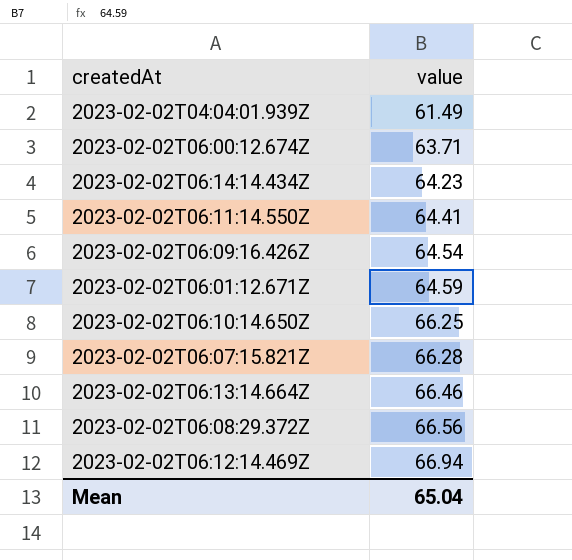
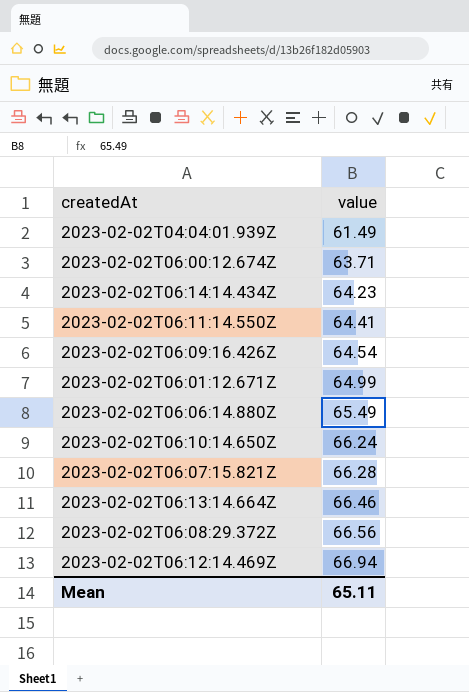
2023-02-02T06:01:12.671Z | value: 64.59 -> 64.99
row 2023-02-02T06:06:14.880Z: none -> 65.49
2023-02-02T06:10:14.650Z | value: 66.25 -> 66.24
Mean | value: 65.04 -> 65.11

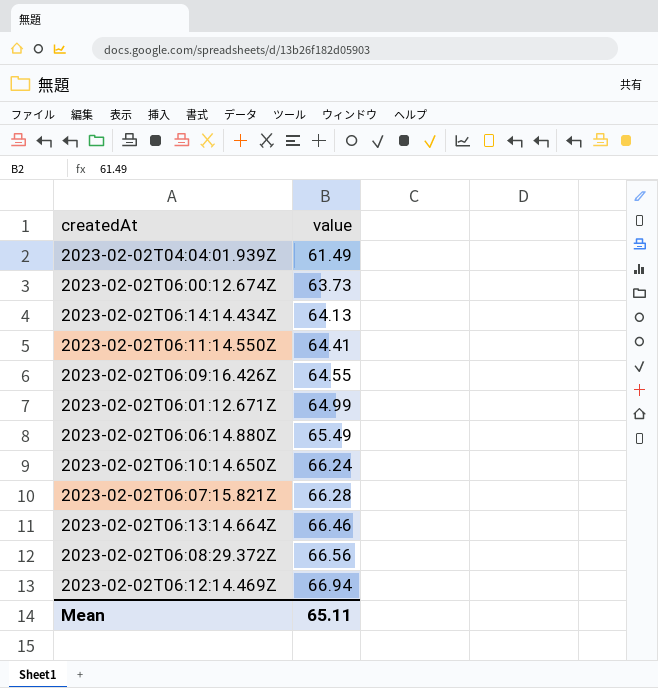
2023-02-02T06:00:12.674Z | value: 63.71 -> 63.73
2023-02-02T06:14:14.434Z | value: 64.23 -> 64.13
2023-02-02T06:09:16.426Z | value: 64.54 -> 64.55

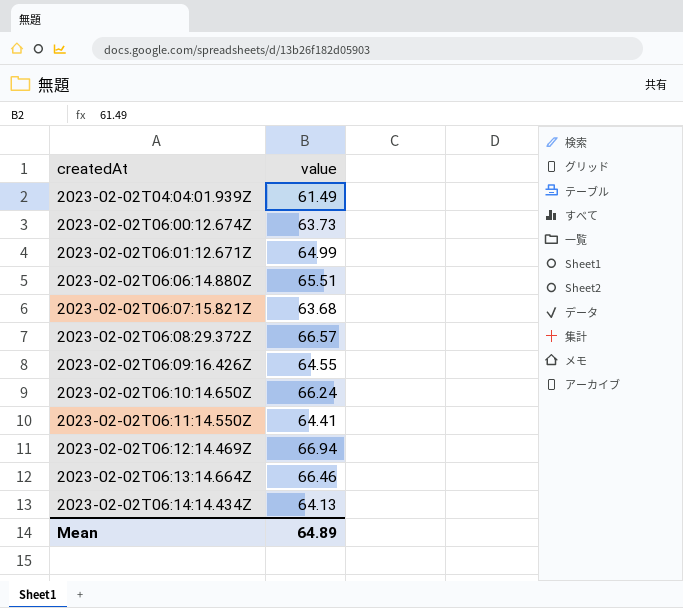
row order: value ascending -> createdAt ascending
2023-02-02T06:06:14.880Z | value: 65.49 -> 65.51
2023-02-02T06:07:15.821Z | value: 66.28 -> 63.68
2023-02-02T06:08:29.372Z | value: 66.56 -> 66.57
Mean | value: 65.11 -> 64.89

